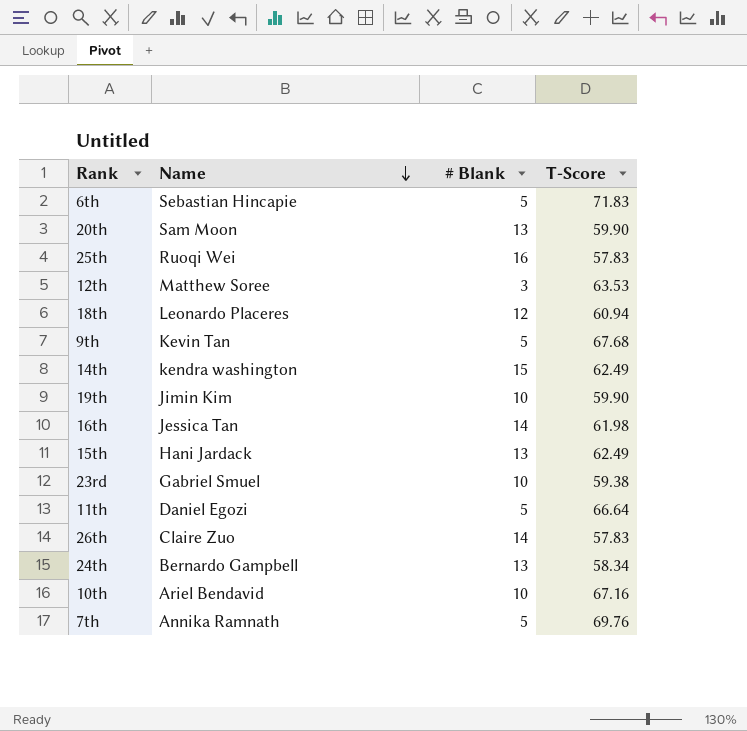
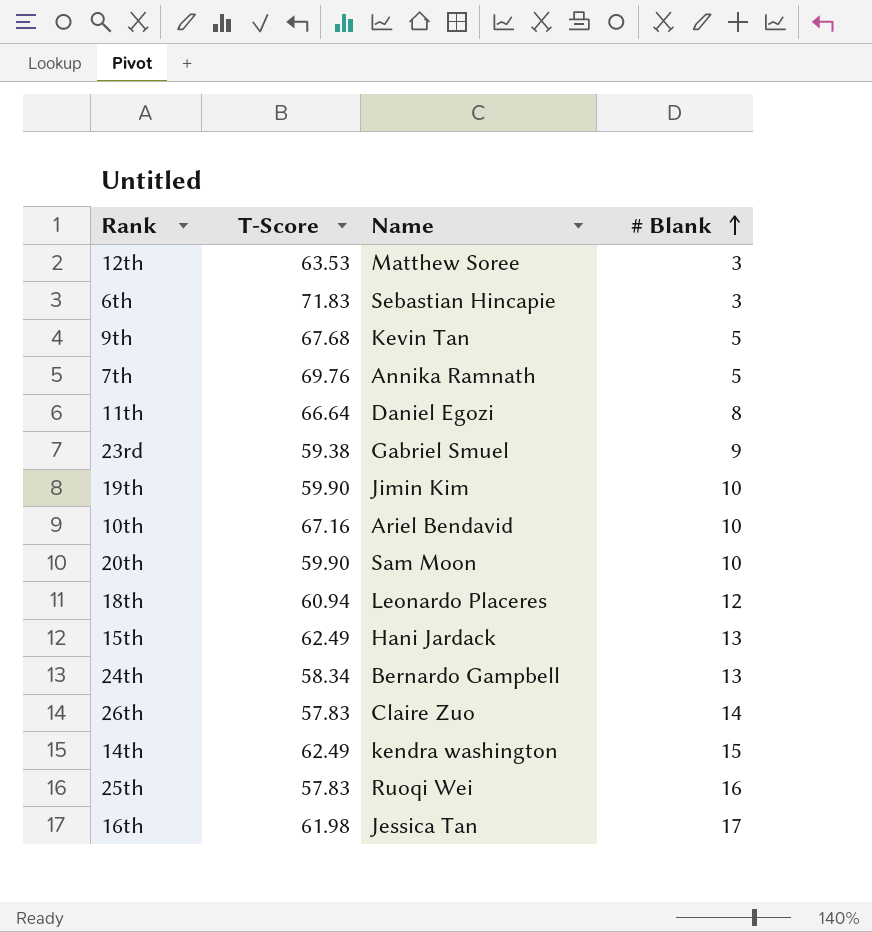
row order: Name descending -> # Blank ascending
column T-Score | position: 4 -> 2
6th | # Blank: 5 -> 3
11th | # Blank: 5 -> 8
23rd | # Blank: 10 -> 9
20th | # Blank: 13 -> 10
16th | # Blank: 14 -> 17

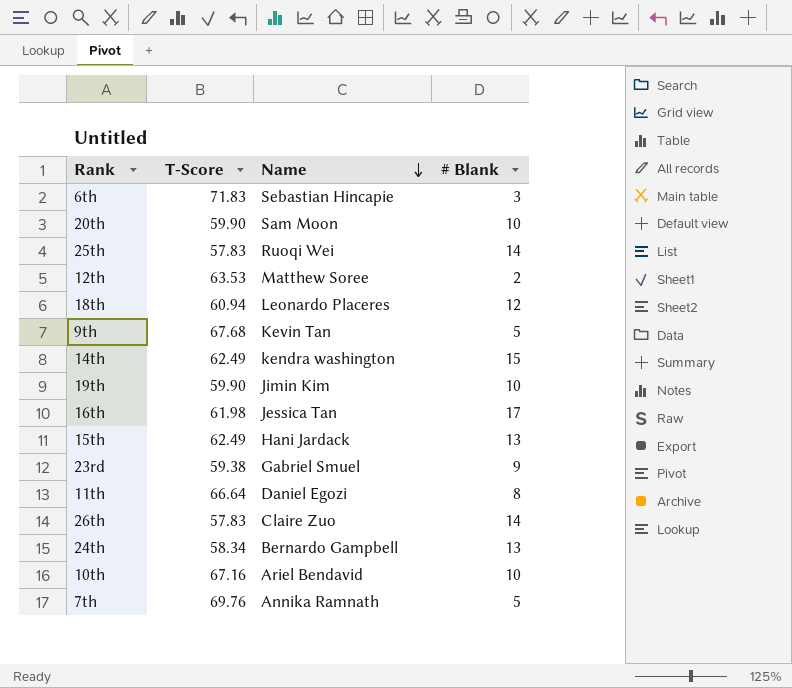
row order: # Blank ascending -> Name descending
25th | # Blank: 16 -> 14
12th | # Blank: 3 -> 2

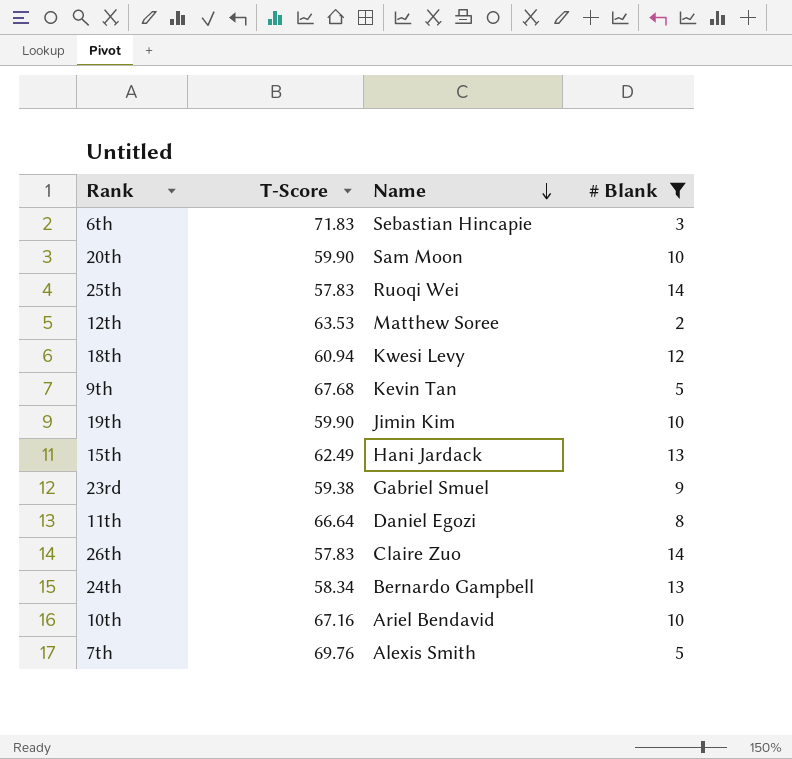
filter: none -> # Blank <= 14
18th | Name: Leonardo Placeres -> Kwesi Levy
7th | Name: Annika Ramnath -> Alexis Smith

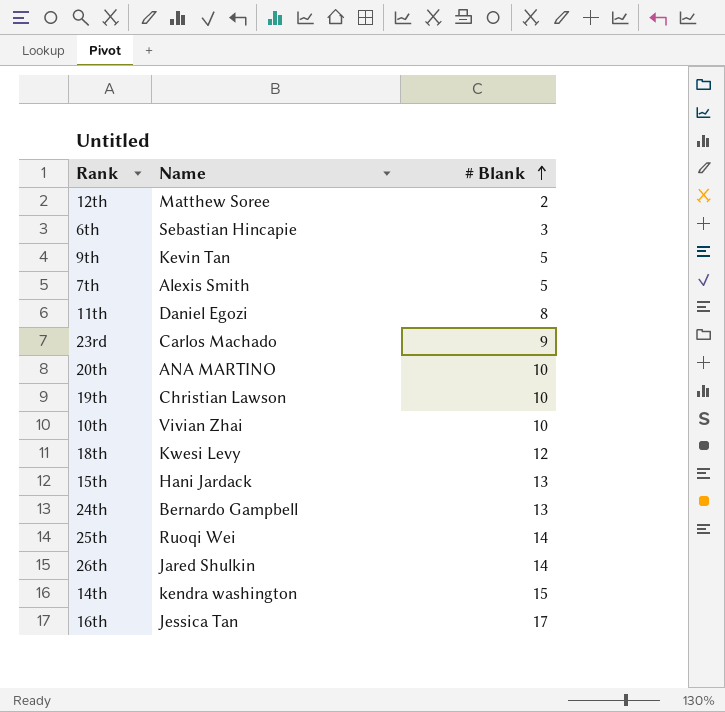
filter: # Blank <= 14 -> none
row order: Name descending -> # Blank ascending
column T-Score | position: 2 -> none
23rd | Name: Gabriel Smuel -> Carlos Machado
20th | Name: Sam Moon -> ANA MARTINO
19th | Name: Jimin Kim -> Christian Lawson
10th | Name: Ariel Bendavid -> Vivian Zhai
26th | Name: Claire Zuo -> Jared Shulkin

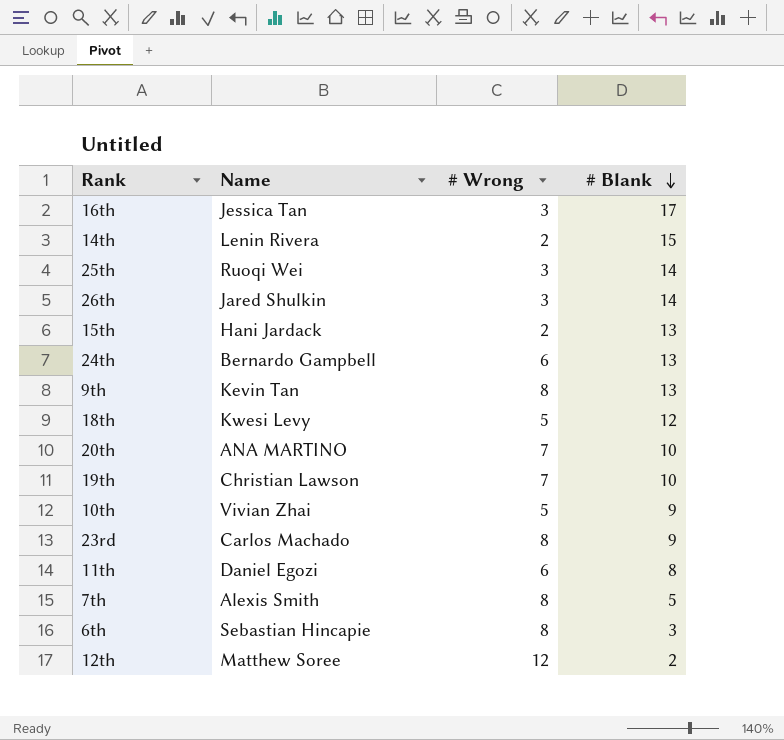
row order: # Blank ascending -> # Blank descending
column # Wrong | position: none -> 3
14th | Name: kendra washington -> Lenin Rivera
9th | # Blank: 5 -> 13
10th | # Blank: 10 -> 9

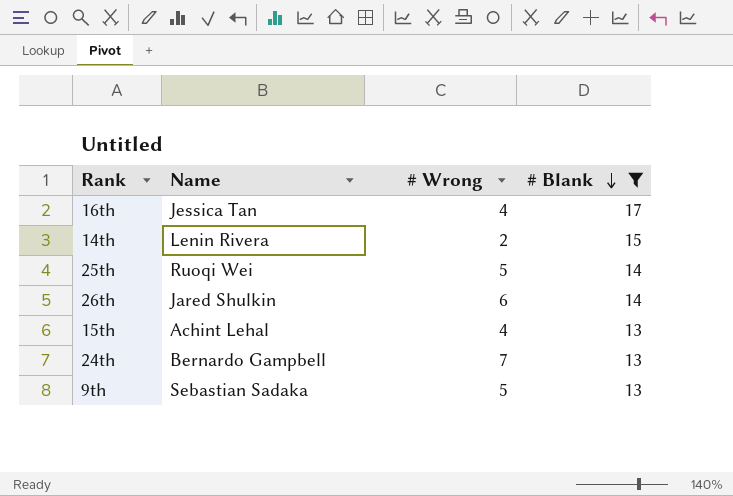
filter: none -> # Blank >= 13
16th | # Wrong: 3 -> 4
25th | # Wrong: 3 -> 5
26th | # Wrong: 3 -> 6
15th | Name: Hani Jardack -> Achint Lehal
15th | # Wrong: 2 -> 4
24th | # Wrong: 6 -> 7
9th | Name: Kevin Tan -> Sebastian Sadaka
9th | # Wrong: 8 -> 5

